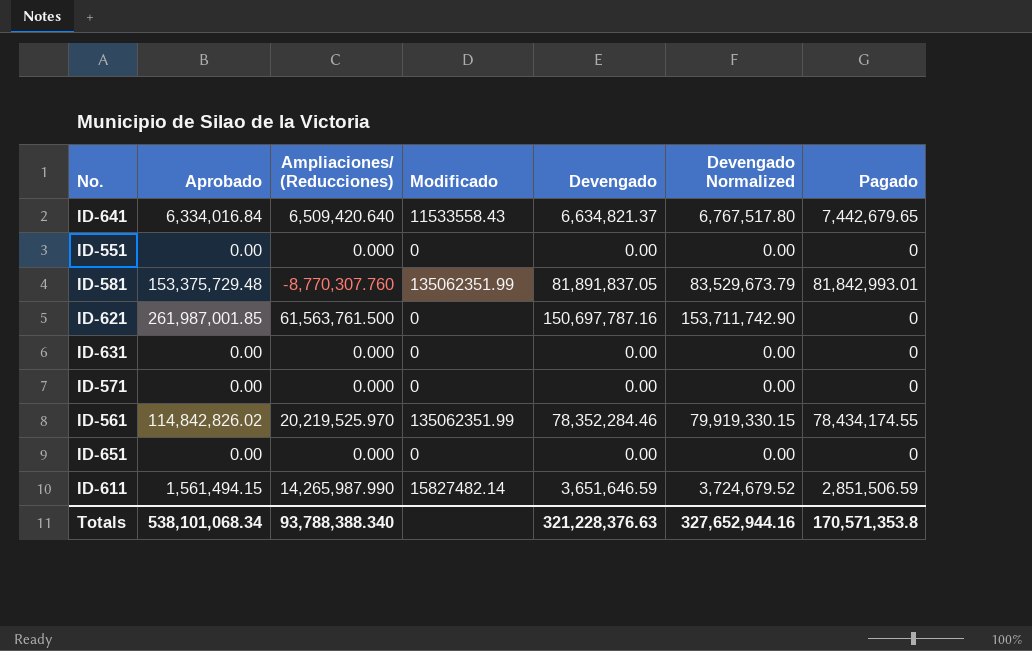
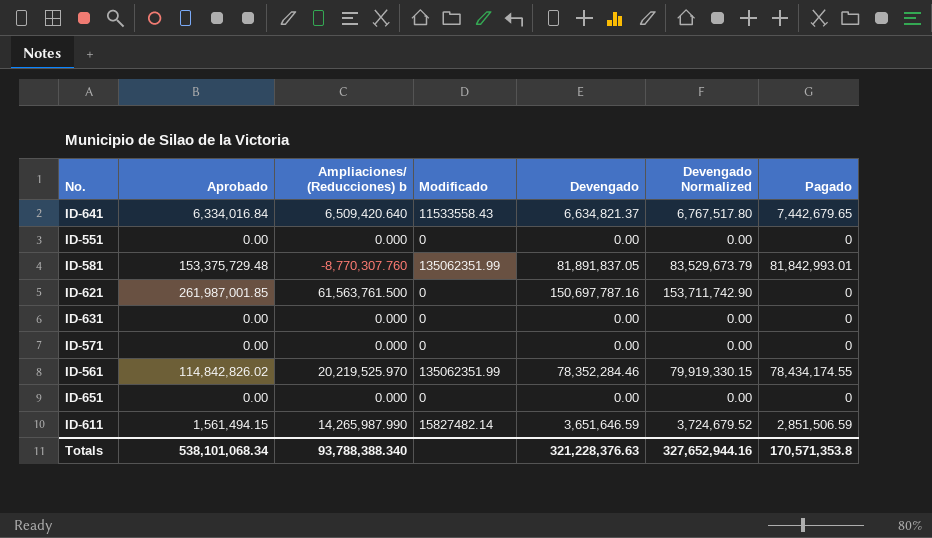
column name: Ampliaciones/ (Reducciones) -> Ampliaciones/ (Reducciones) b

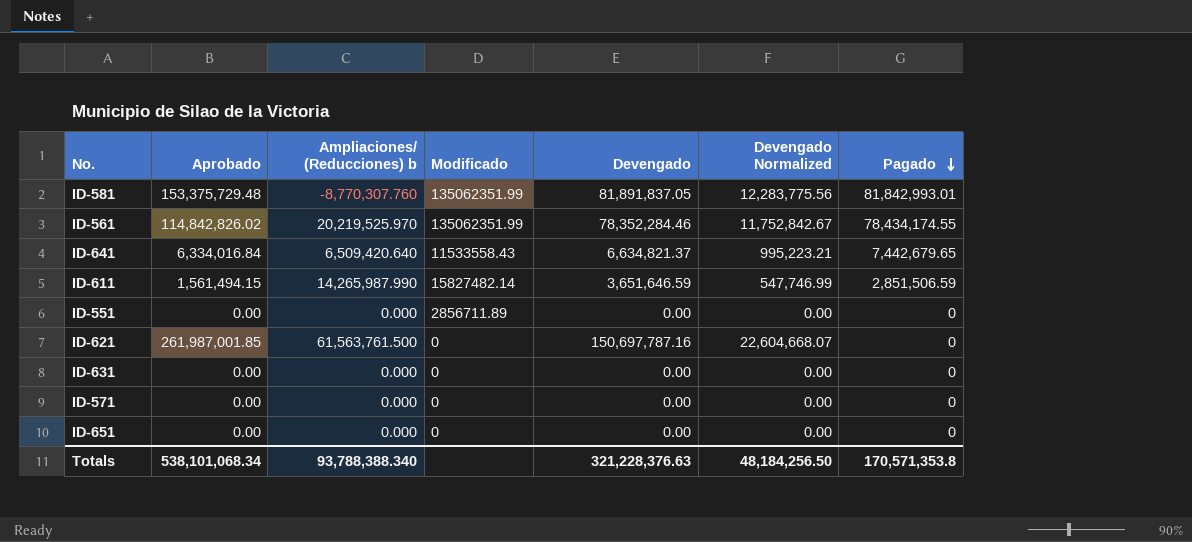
row order: none -> Pagado descending
column Devengado Normalized | formula: [Devengado] * 1.02 -> [Devengado] * 0.15
ID-551 | Modificado: 0 -> 2856711.89
Totals | Devengado Normalized: 327,652,944.16 -> 48,184,256.50

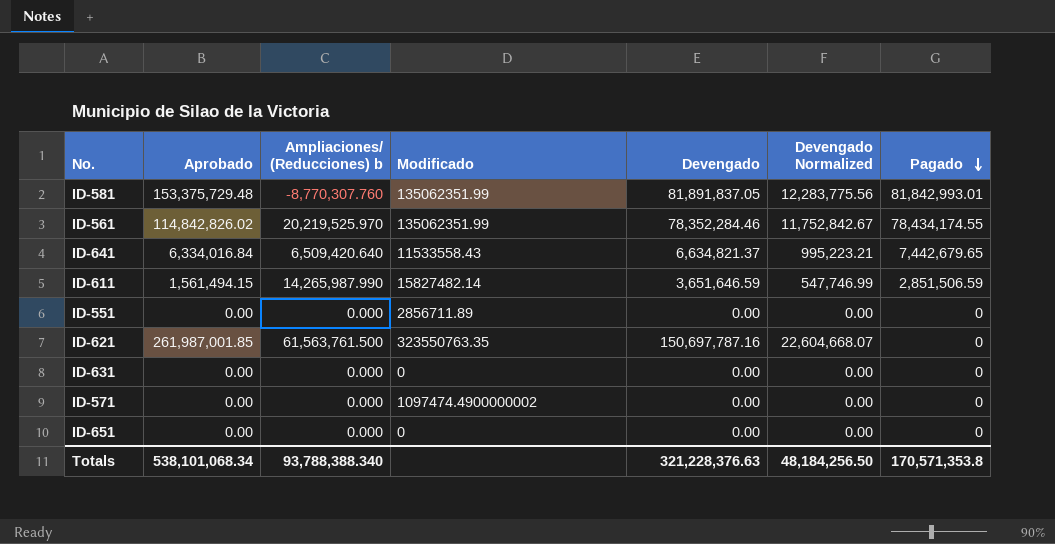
ID-621 | Modificado: 0 -> 323550763.35
ID-571 | Modificado: 0 -> 1097474.4900000002

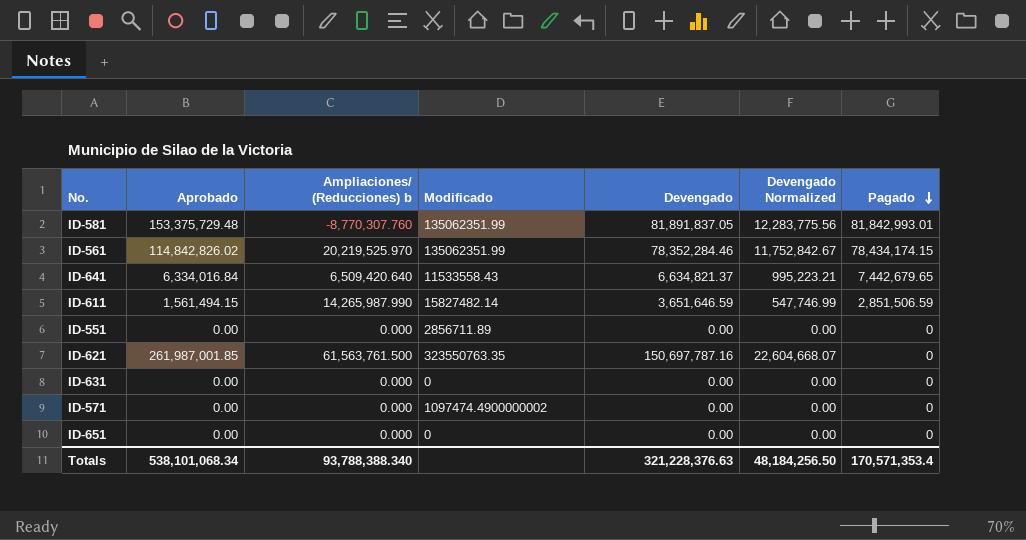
ID-561 | Pagado: 78,434,174.55 -> 78,434,174.15
Totals | Pagado: 170,571,353.8 -> 170,571,353.4

